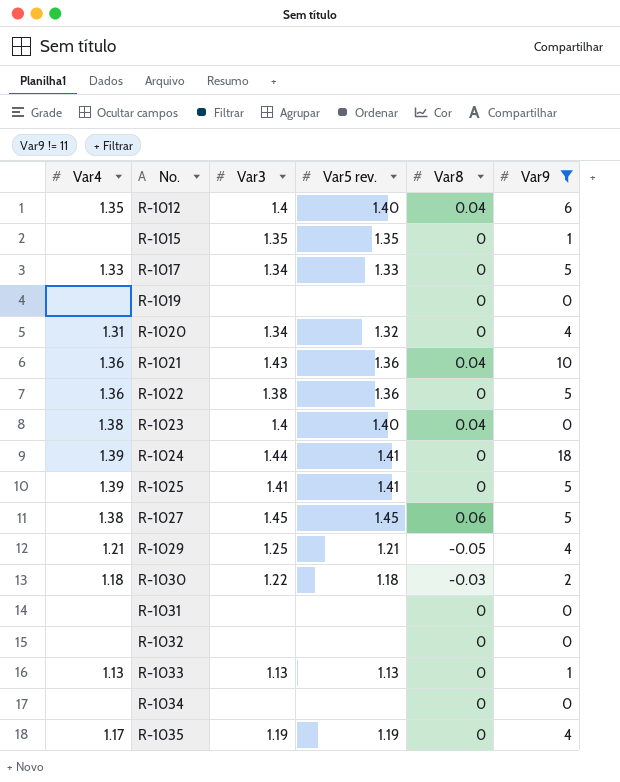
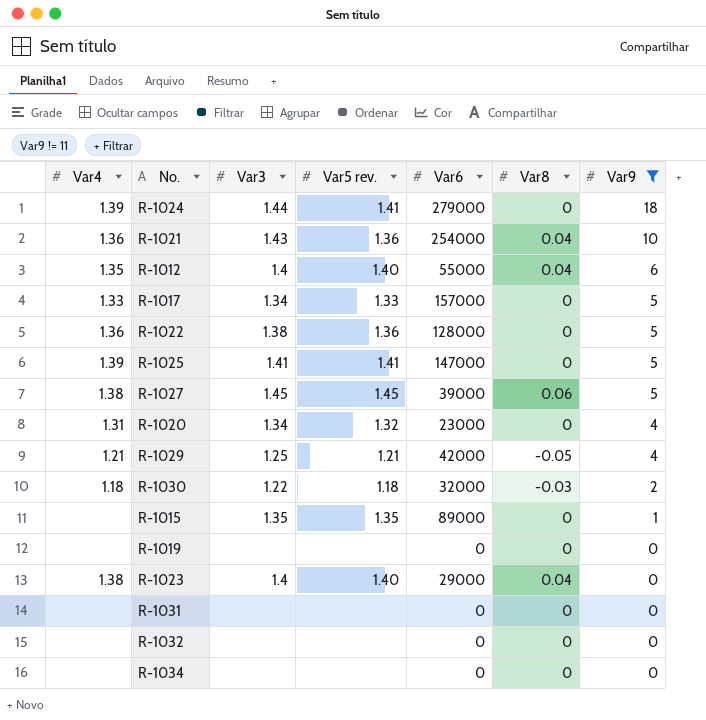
row order: No. ascending -> Var9 descending
column Var6 | position: none -> 5
row R-1033: 1.13 | 1.13 | 1.13 | 0 | 1 -> none
row R-1035: 1.17 | 1.19 | 1.19 | 0 | 4 -> none

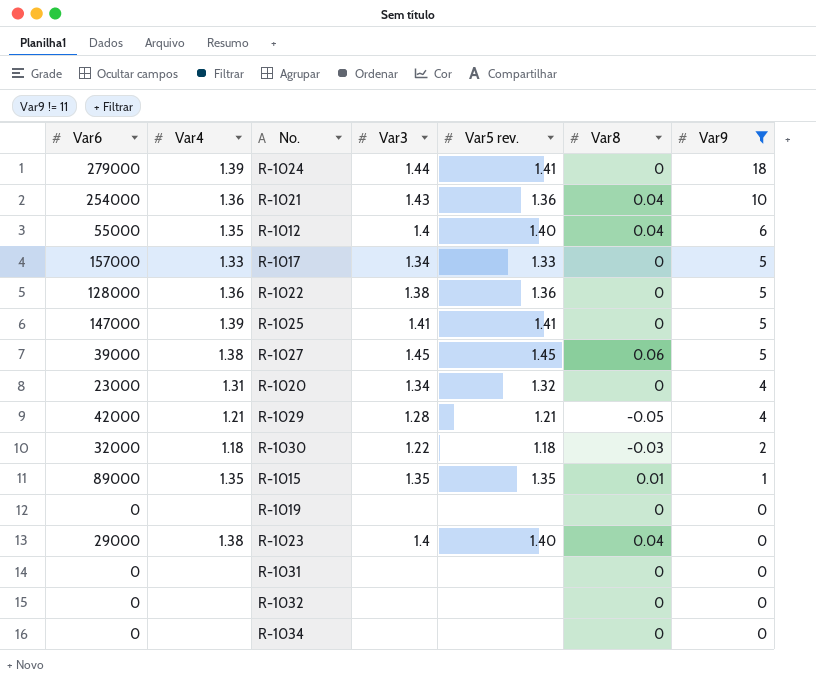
column Var6 | position: 5 -> 1
R-1029 | Var3: 1.25 -> 1.28
R-1015 | Var4: none -> 1.35
R-1015 | Var8: 0 -> 0.01

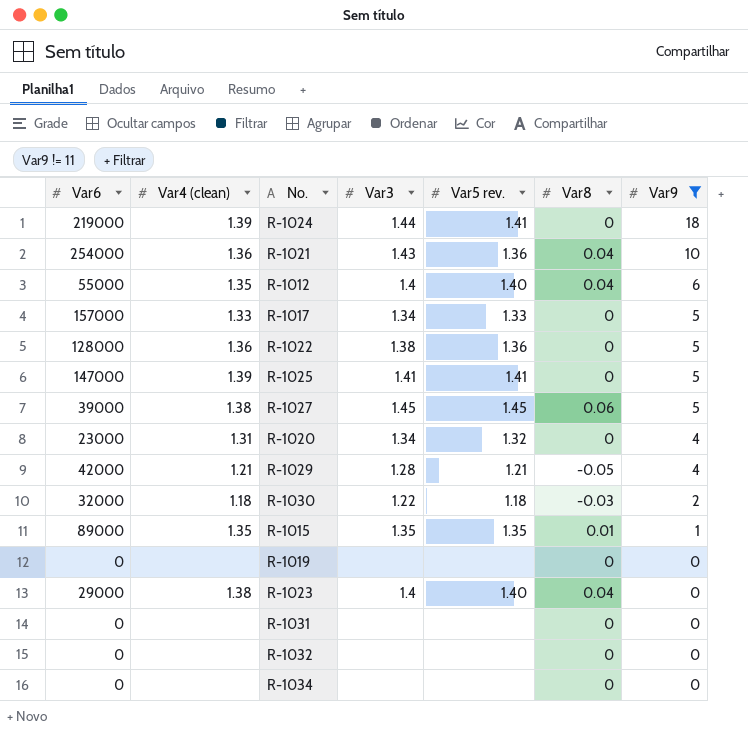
column name: Var4 -> Var4 (clean)
R-1024 | Var6: 279000 -> 219000

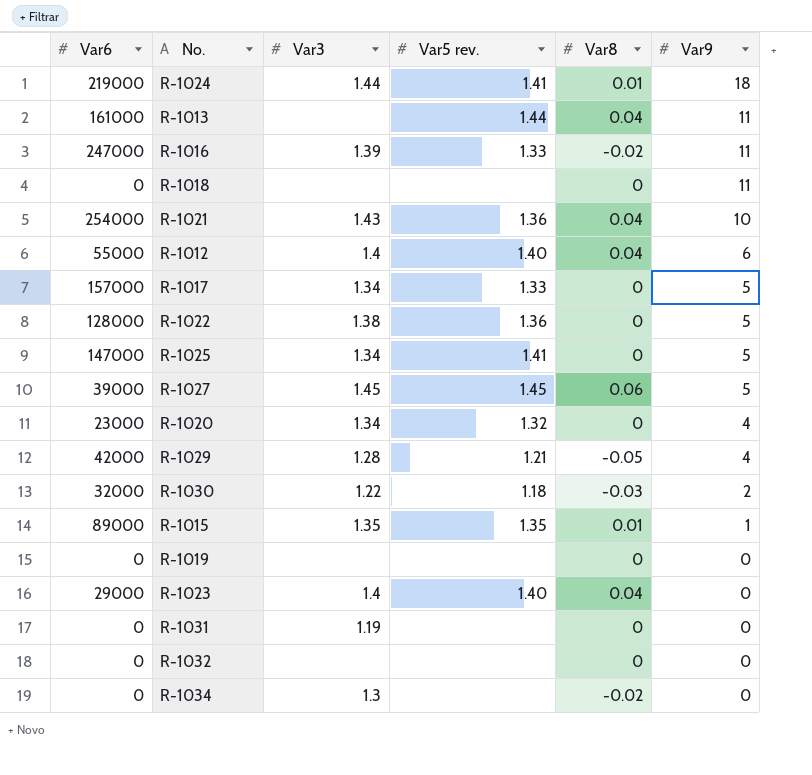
filter: Var9 != 11 -> none
column Var4 (clean) | position: 2 -> none
R-1024 | Var8: 0 -> 0.01
R-1025 | Var3: 1.41 -> 1.34
R-1031 | Var3: none -> 1.19
R-1034 | Var3: none -> 1.3
R-1034 | Var8: 0 -> -0.02

